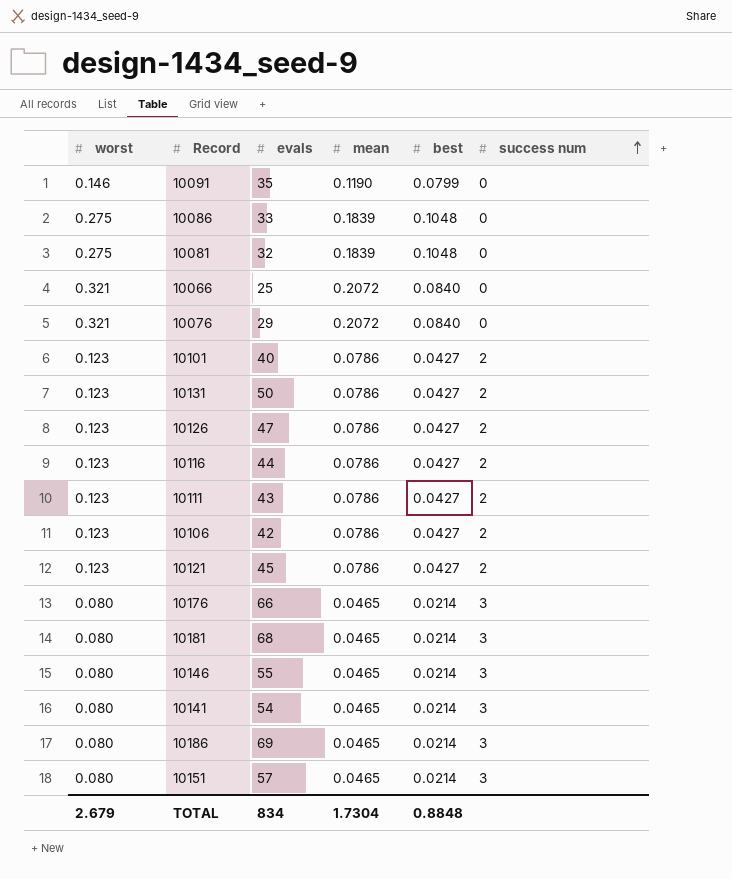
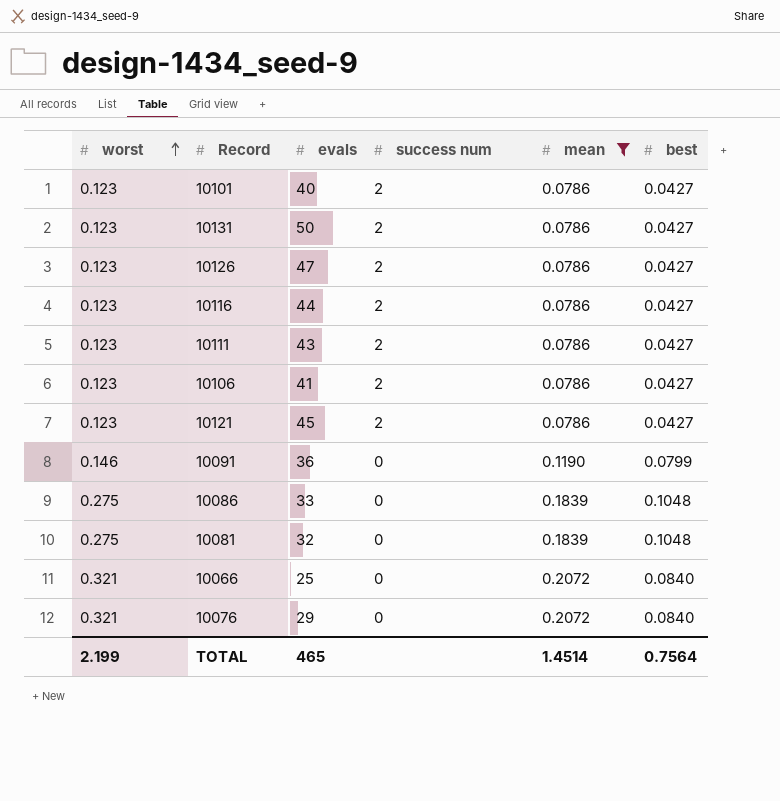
filter: none -> mean != 0.0465
row order: success num ascending -> worst ascending
column success num | position: 6 -> 4
10106 | evals: 42 -> 41
10091 | evals: 35 -> 36
TOTAL | worst: 2.679 -> 2.199
TOTAL | evals: 834 -> 465
TOTAL | mean: 1.7304 -> 1.4514
TOTAL | best: 0.8848 -> 0.7564

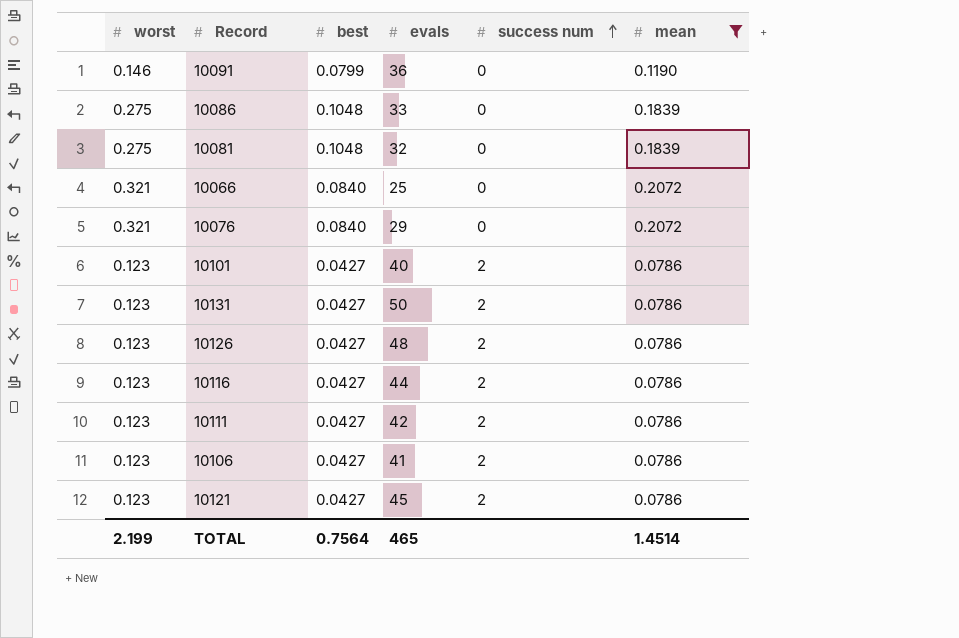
row order: worst ascending -> success num ascending
column best | position: 6 -> 3
10126 | evals: 47 -> 48
10111 | evals: 43 -> 42

